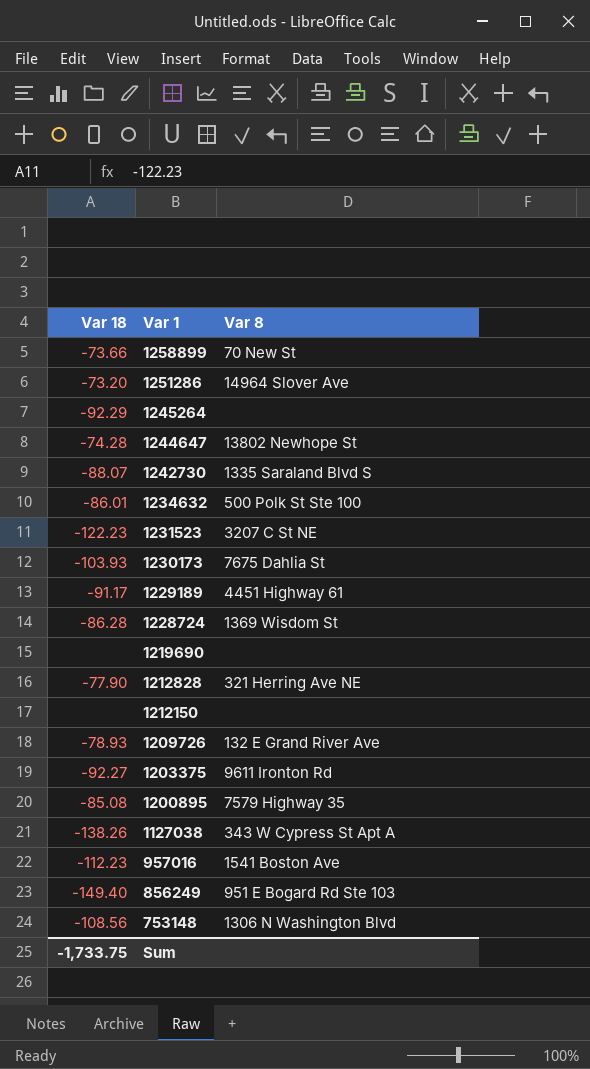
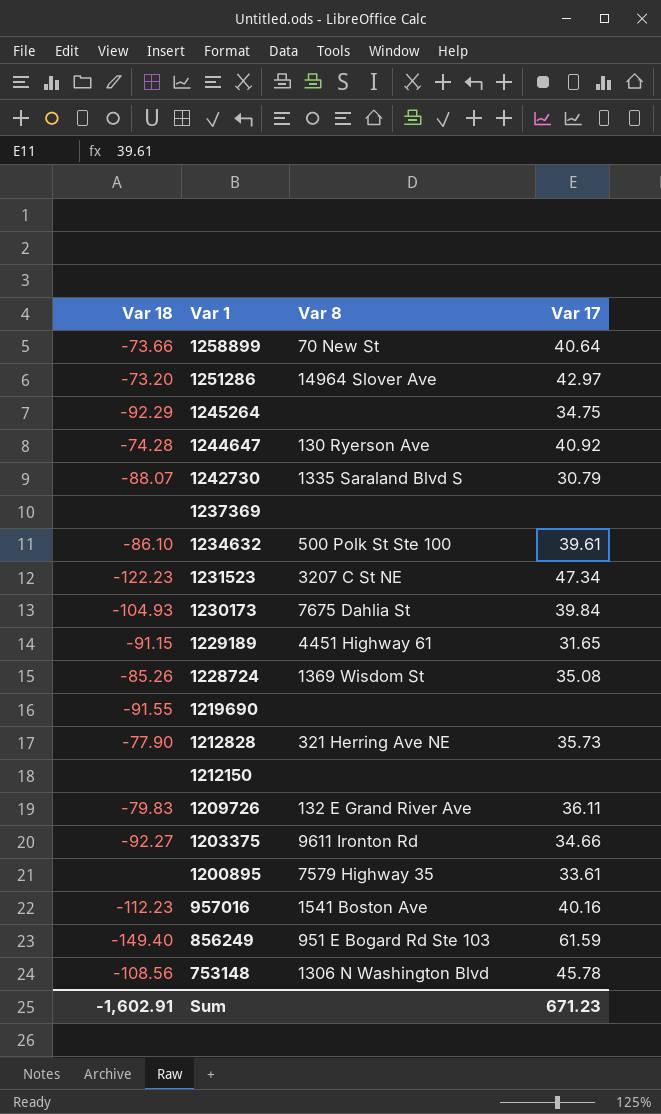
column Var 17 | position: none -> 4
row 1127038: -138.26 | 343 W Cypress St Apt A -> none
1244647 | Var 8: 13802 Newhope St -> 130 Ryerson Ave
row 1237369: none -> none | none | none
1234632 | Var 18: -86.01 -> -86.10
1230173 | Var 18: -103.93 -> -104.93
1229189 | Var 18: -91.17 -> -91.15
1228724 | Var 18: -86.28 -> -85.26
1219690 | Var 18: none -> -91.55
1209726 | Var 18: -78.93 -> -79.83
1200895 | Var 18: -85.08 -> none
Sum | Var 18: -1,733.75 -> -1,602.91

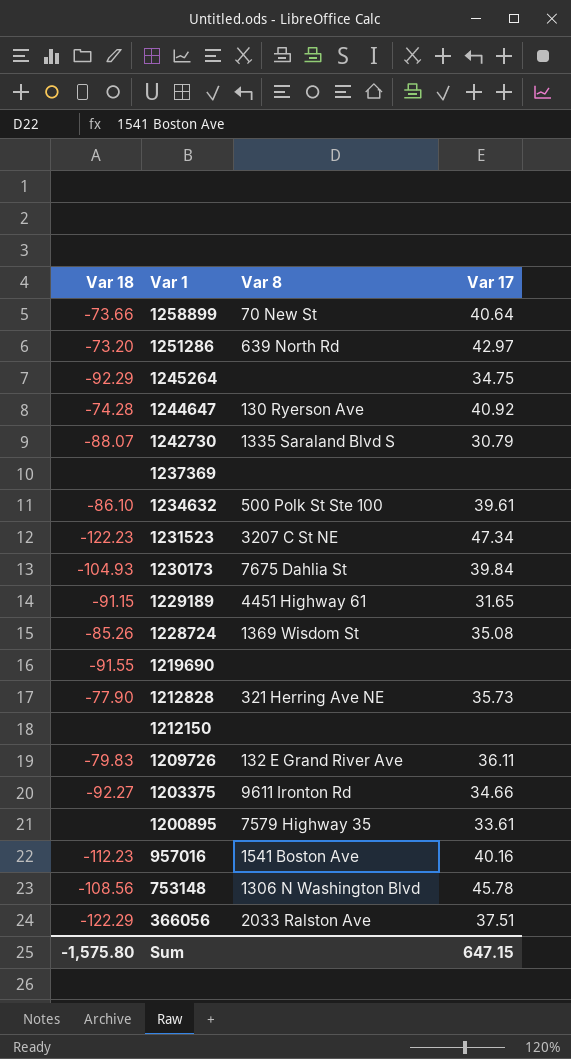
row 856249: -149.40 | 951 E Bogard Rd Ste 103 | 61.59 -> none
1251286 | Var 8: 14964 Slover Ave -> 639 North Rd
row 366056: none -> -122.29 | 2033 Ralston Ave | 37.51
Sum | Var 18: -1,602.91 -> -1,575.80
Sum | Var 17: 671.23 -> 647.15

